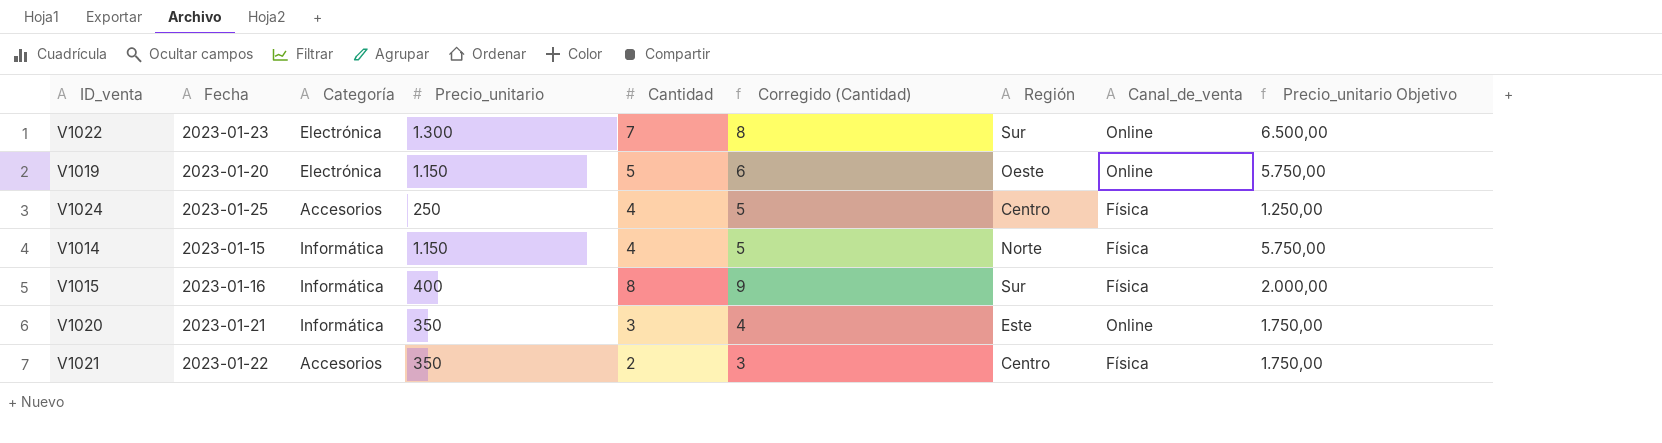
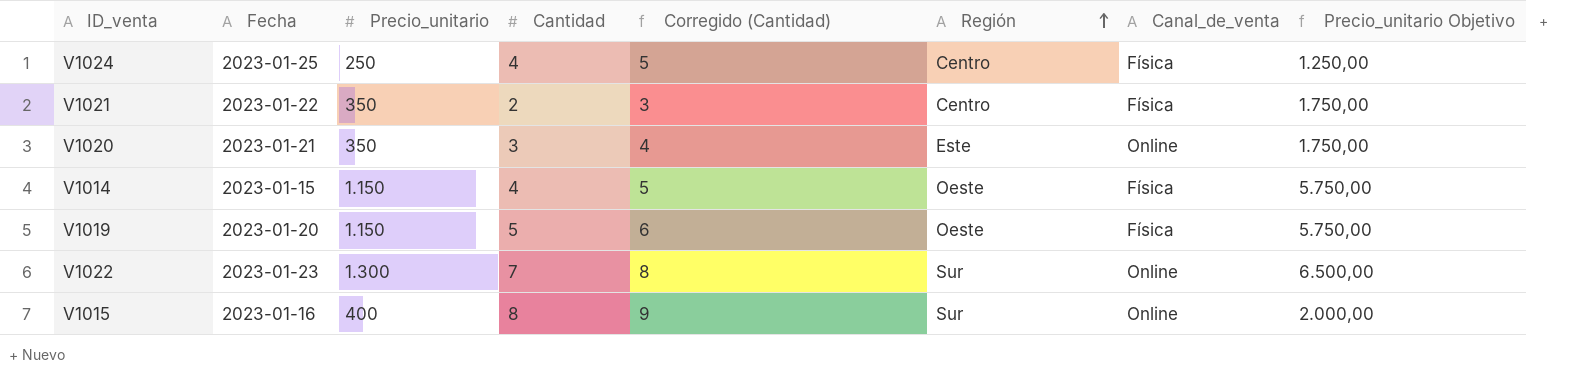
row order: none -> Región ascending
column Categoría | position: 3 -> none
V1014 | Región: Norte -> Oeste
V1019 | Canal_de_venta: Online -> Física
V1015 | Canal_de_venta: Física -> Online

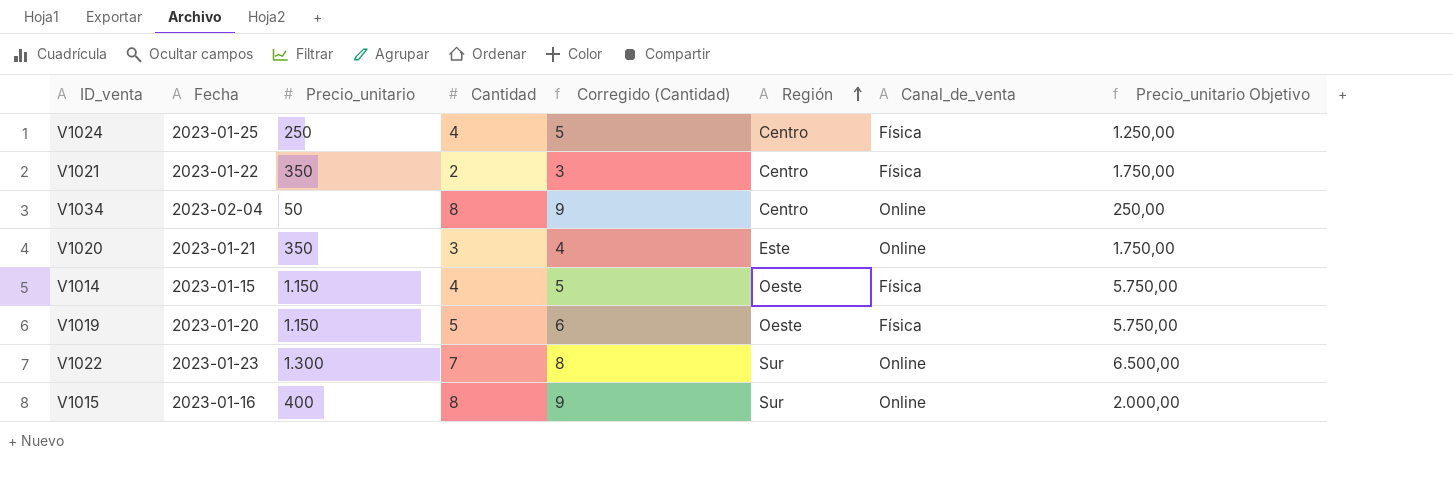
row V1034: none -> 2023-02-04 | 50 | 8 | 9 | Centro | Online | 250,00

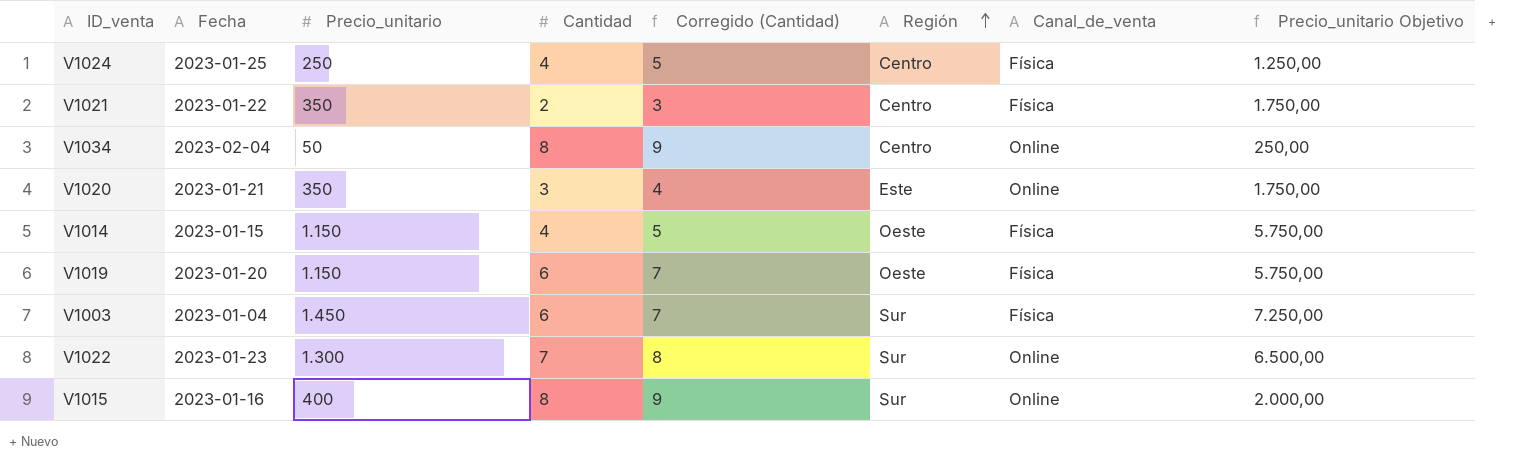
V1019 | Cantidad: 5 -> 6
V1019 | Corregido (Cantidad): 6 -> 7
row V1003: none -> 2023-01-04 | 1.450 | 6 | 7 | Sur | Física | 7.250,00

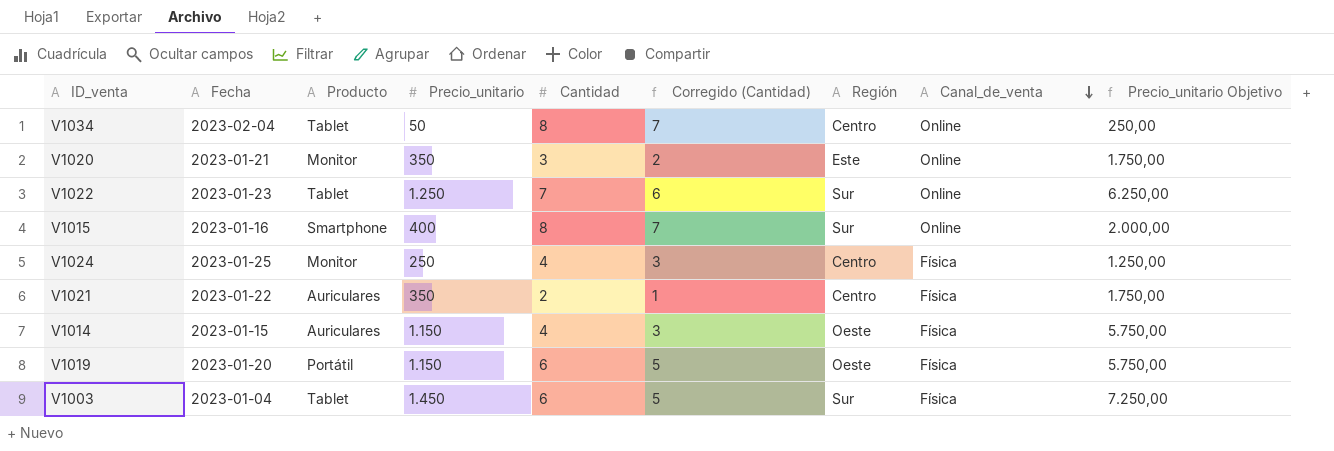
row order: Región ascending -> Canal_de_venta descending
column Producto | position: none -> 3
column Corregido (Cantidad) | formula: [Cantidad] + 1 -> [Cantidad] - 1
V1022 | Precio_unitario: 1.300 -> 1.250
V1022 | Precio_unitario Objetivo: 6.500,00 -> 6.250,00

